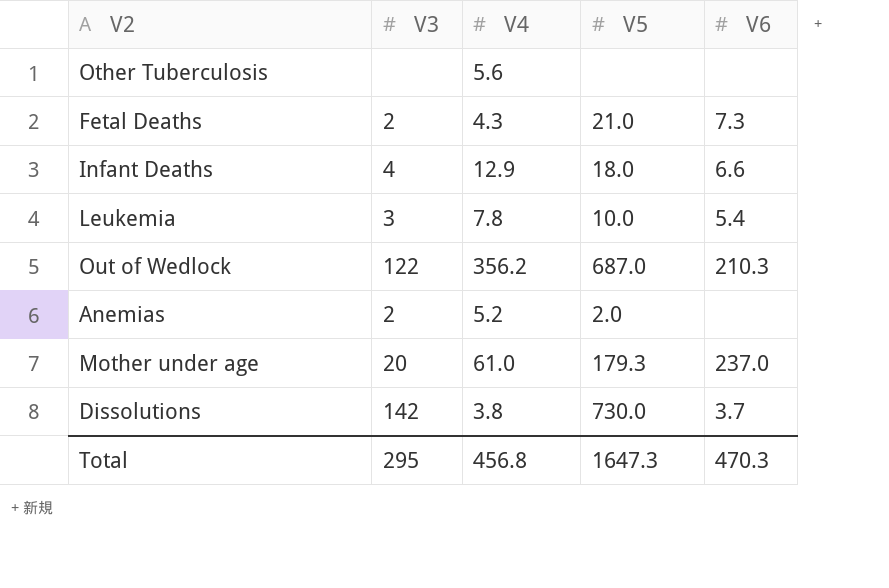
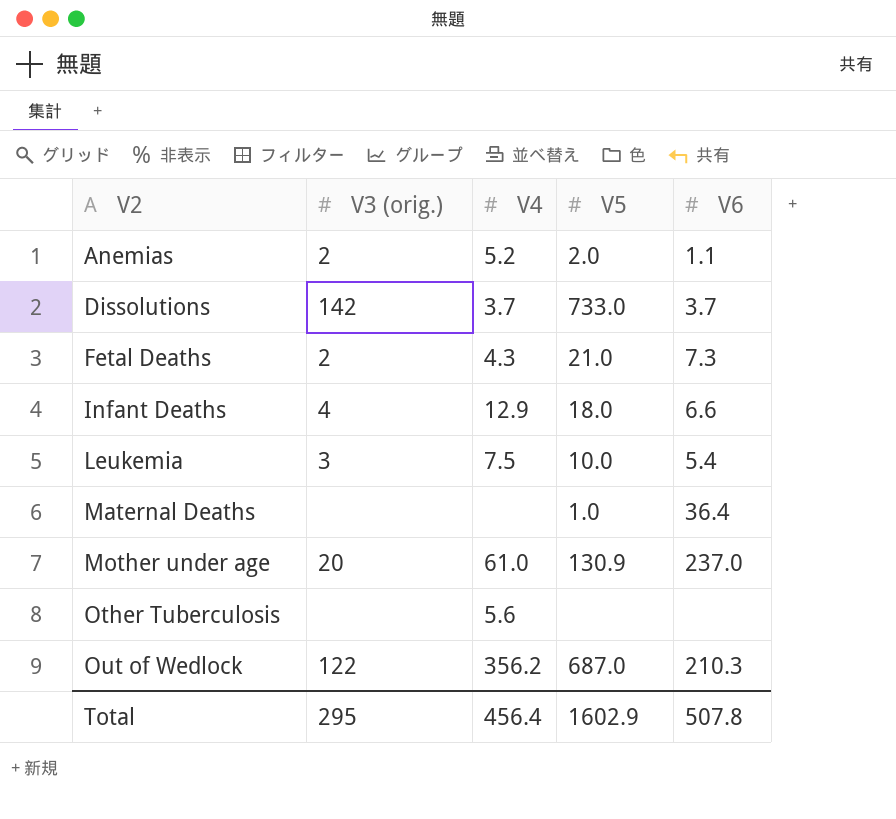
row order: none -> V2 ascending
column name: V3 -> V3 (orig.)
Anemias | V6: none -> 1.1
Dissolutions | V4: 3.8 -> 3.7
Dissolutions | V5: 730.0 -> 733.0
Leukemia | V4: 7.8 -> 7.5
row Maternal Deaths: none -> none | none | 1.0 | 36.4
Mother under age | V5: 179.3 -> 130.9
Total | V4: 456.8 -> 456.4
Total | V5: 1647.3 -> 1602.9
Total | V6: 470.3 -> 507.8

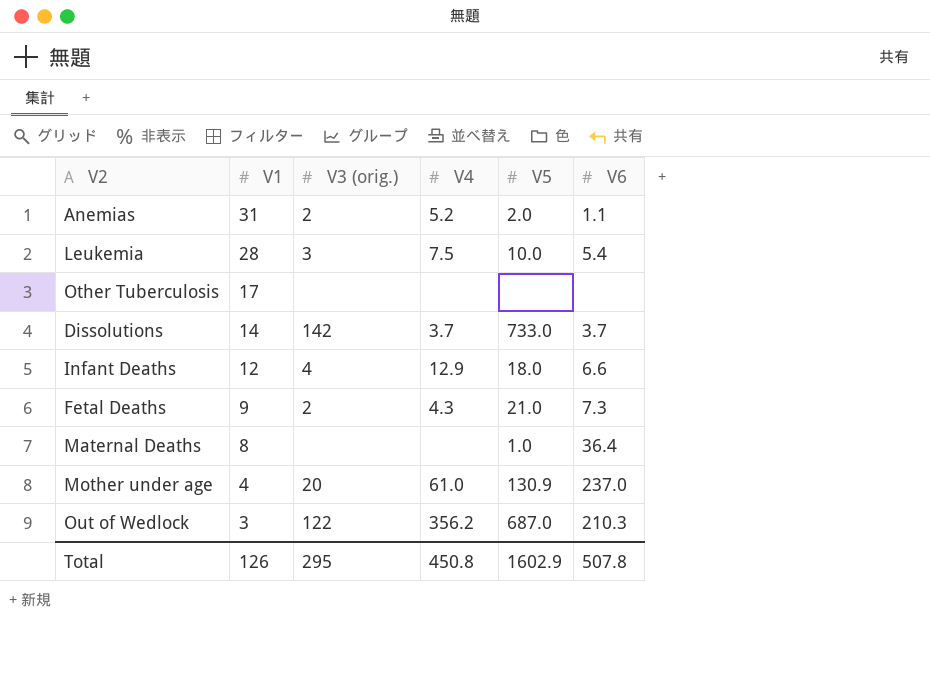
row order: V2 ascending -> V1 descending
column V1 | position: none -> 2
Other Tuberculosis | V4: 5.6 -> none
Total | V4: 456.4 -> 450.8

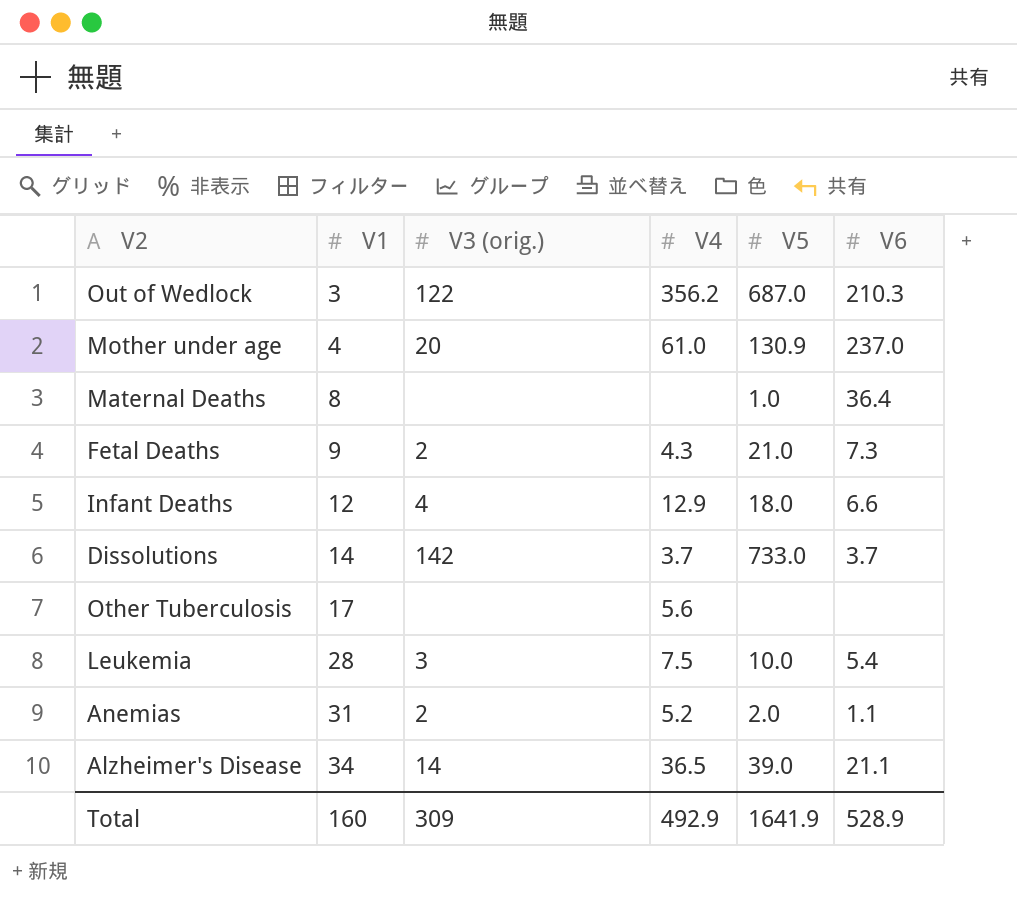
row order: V1 descending -> V1 ascending
Other Tuberculosis | V4: none -> 5.6
row Alzheimer's Disease: none -> 34 | 14 | 36.5 | 39.0 | 21.1
Total | V1: 126 -> 160
Total | V3 (orig.): 295 -> 309
Total | V4: 450.8 -> 492.9
Total | V5: 1602.9 -> 1641.9
Total | V6: 507.8 -> 528.9

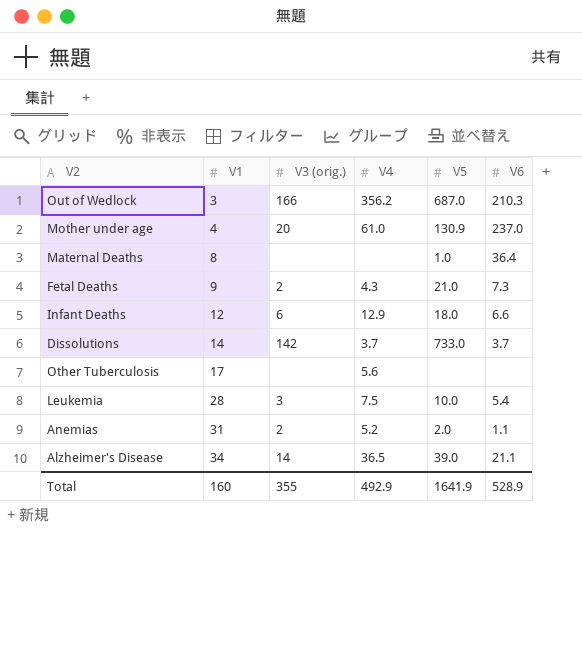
Out of Wedlock | V3 (orig.): 122 -> 166
Infant Deaths | V3 (orig.): 4 -> 6
Total | V3 (orig.): 309 -> 355

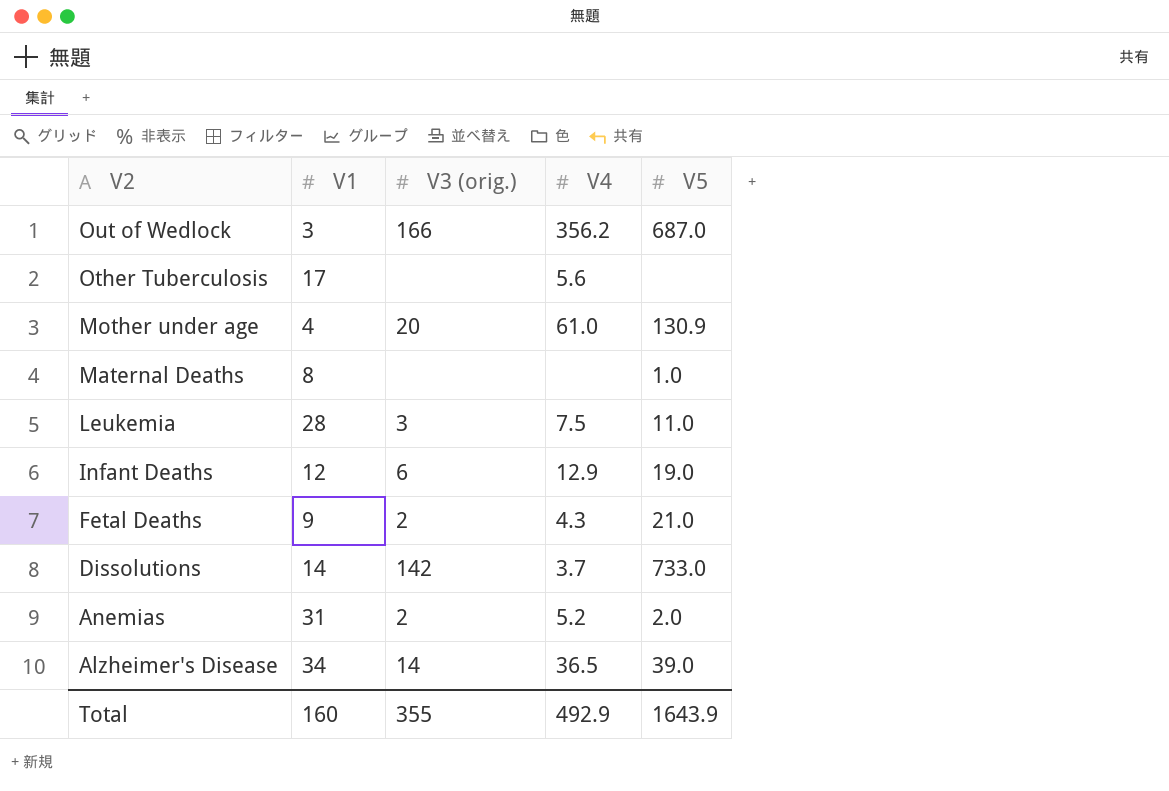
row order: V1 ascending -> V2 descending
column V6 | position: 6 -> none
Leukemia | V5: 10.0 -> 11.0
Infant Deaths | V5: 18.0 -> 19.0
Total | V5: 1641.9 -> 1643.9

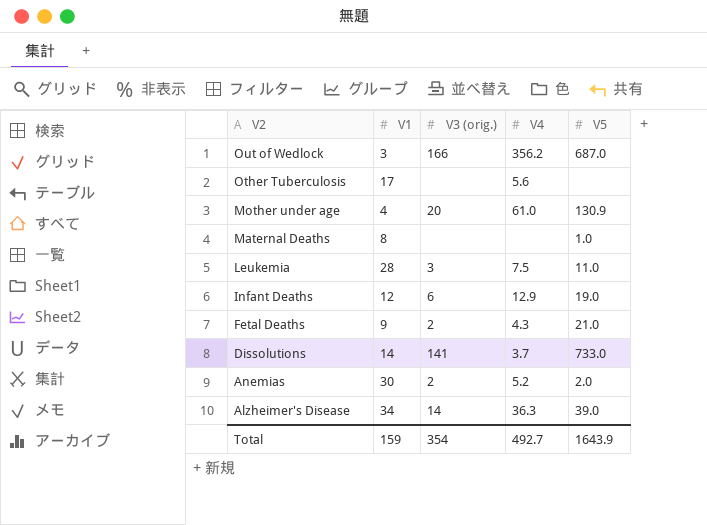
Dissolutions | V3 (orig.): 142 -> 141
Anemias | V1: 31 -> 30
Alzheimer's Disease | V4: 36.5 -> 36.3
Total | V1: 160 -> 159
Total | V3 (orig.): 355 -> 354
Total | V4: 492.9 -> 492.7

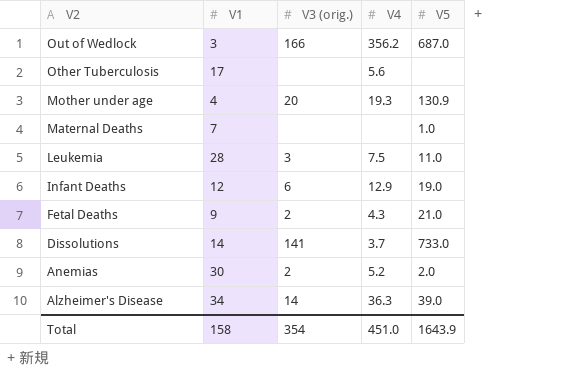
Mother under age | V4: 61.0 -> 19.3
Maternal Deaths | V1: 8 -> 7
Total | V1: 159 -> 158
Total | V4: 492.7 -> 451.0

